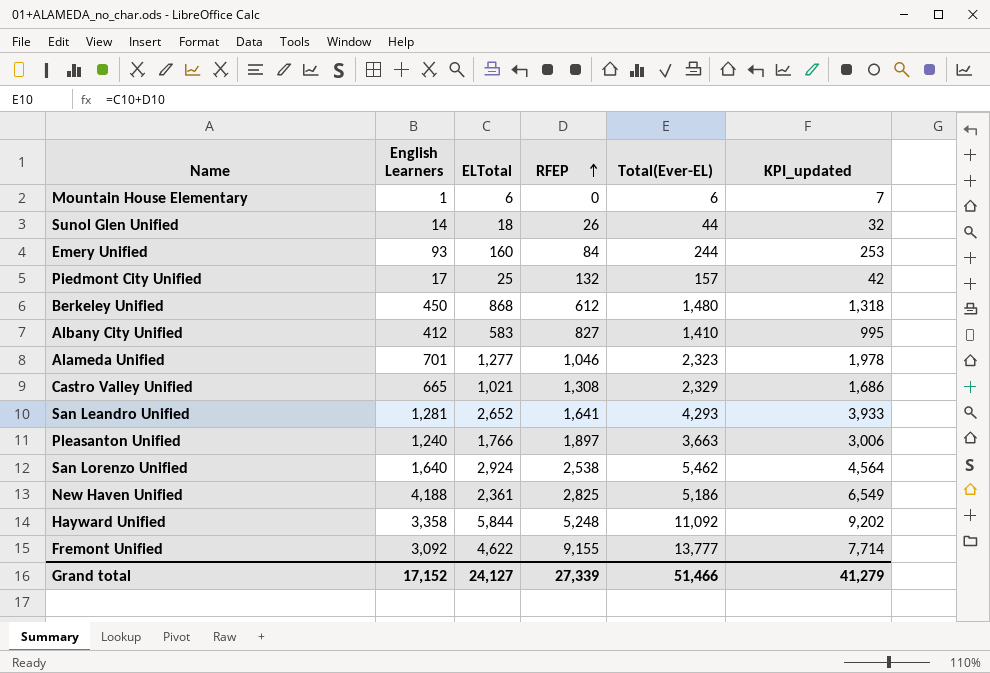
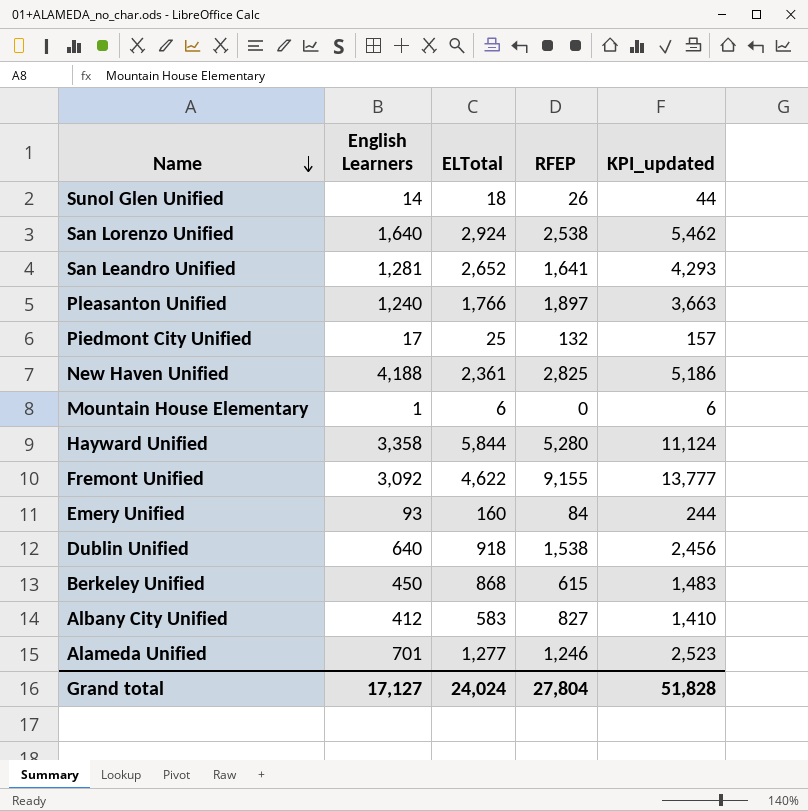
row order: RFEP ascending -> Name descending
column Total(Ever-EL) | formula: [ELTotal] + [RFEP] -> none
column KPI_updated | formula: [English Learners] + [ELTotal] -> [ELTotal] + [RFEP]
row Castro Valley Unified: 665 | 1,021 | 1,308 | 2,329 | 1,686 -> none
Hayward Unified | RFEP: 5,248 -> 5,280
row Dublin Unified: none -> 640 | 918 | 1,538 | 2,456
Berkeley Unified | RFEP: 612 -> 615
Alameda Unified | RFEP: 1,046 -> 1,246
Grand total | English Learners: 17,152 -> 17,127
Grand total | ELTotal: 24,127 -> 24,024
Grand total | RFEP: 27,339 -> 27,804
Grand total | KPI_updated: 41,279 -> 51,828

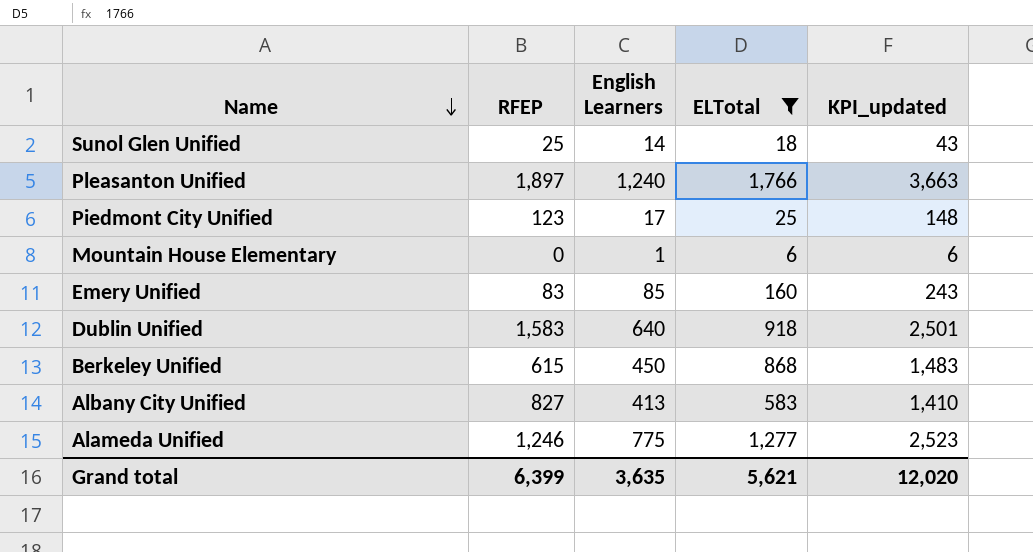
filter: none -> ELTotal <= 1,766
column RFEP | position: 4 -> 2
Sunol Glen Unified | RFEP: 26 -> 25
Sunol Glen Unified | KPI_updated: 44 -> 43
Piedmont City Unified | RFEP: 132 -> 123
Piedmont City Unified | KPI_updated: 157 -> 148
Emery Unified | RFEP: 84 -> 83
Emery Unified | English Learners: 93 -> 85
Emery Unified | KPI_updated: 244 -> 243
Dublin Unified | RFEP: 1,538 -> 1,583
Dublin Unified | KPI_updated: 2,456 -> 2,501
Albany City Unified | English Learners: 412 -> 413
Alameda Unified | English Learners: 701 -> 775
Grand total | RFEP: 27,804 -> 6,399
Grand total | English Learners: 17,127 -> 3,635
Grand total | ELTotal: 24,024 -> 5,621
Grand total | KPI_updated: 51,828 -> 12,020

